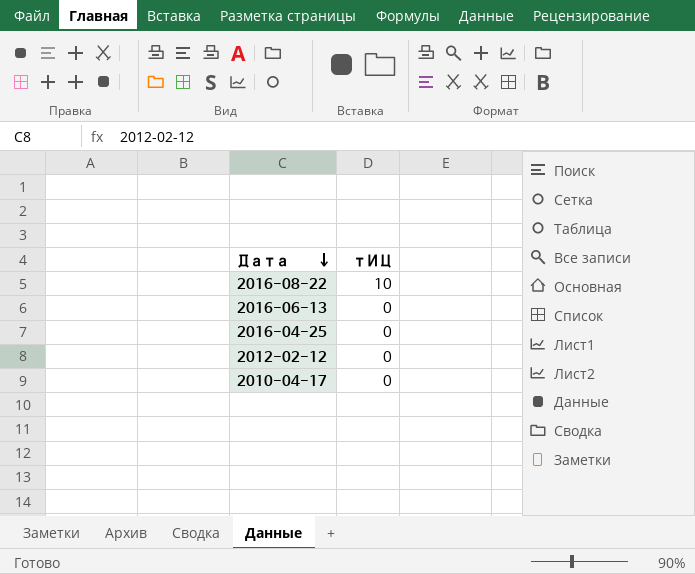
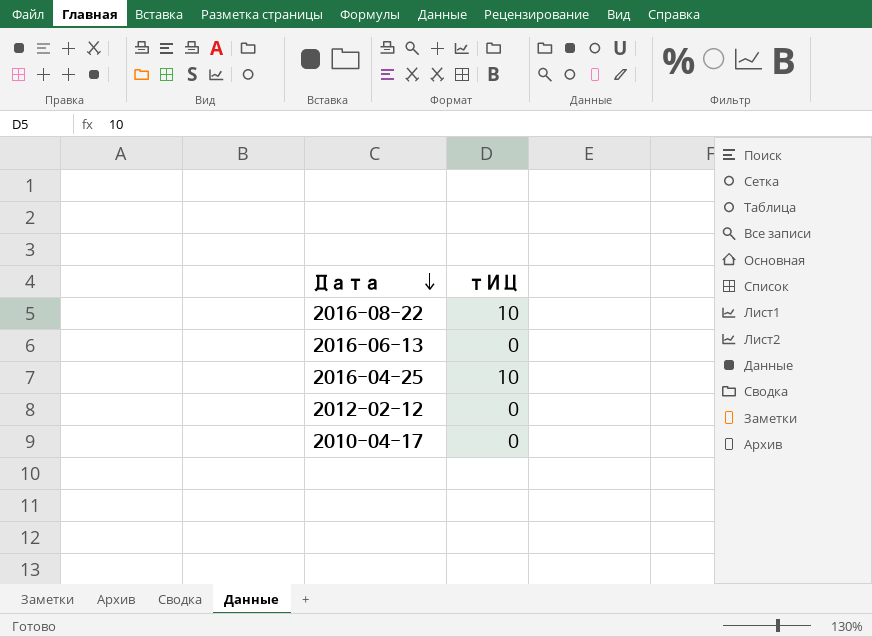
2016-04-25 | тИЦ: 0 -> 10

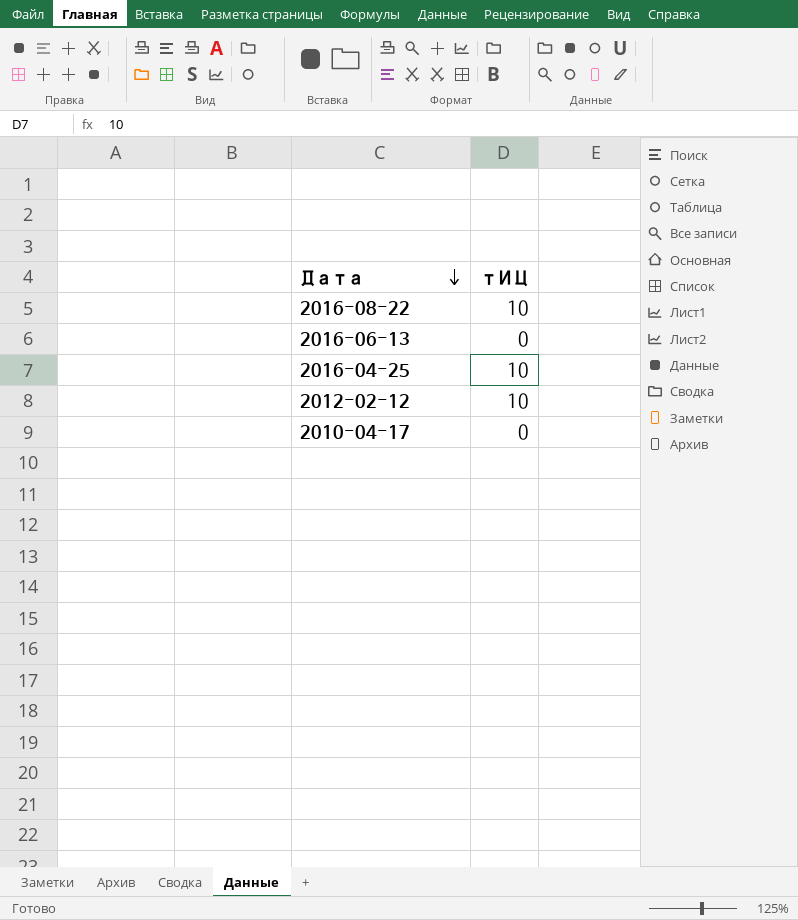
2012-02-12 | тИЦ: 0 -> 10

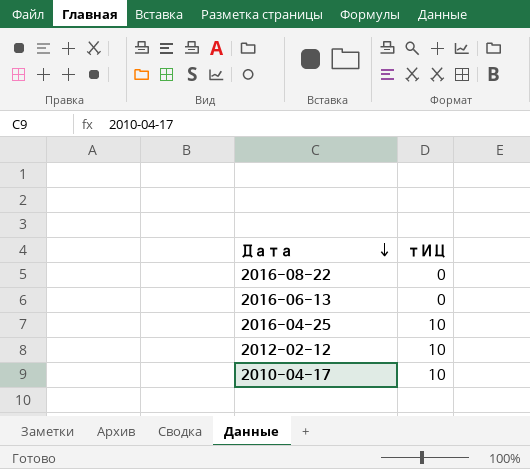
2016-08-22 | тИЦ: 10 -> 0
2010-04-17 | тИЦ: 0 -> 10

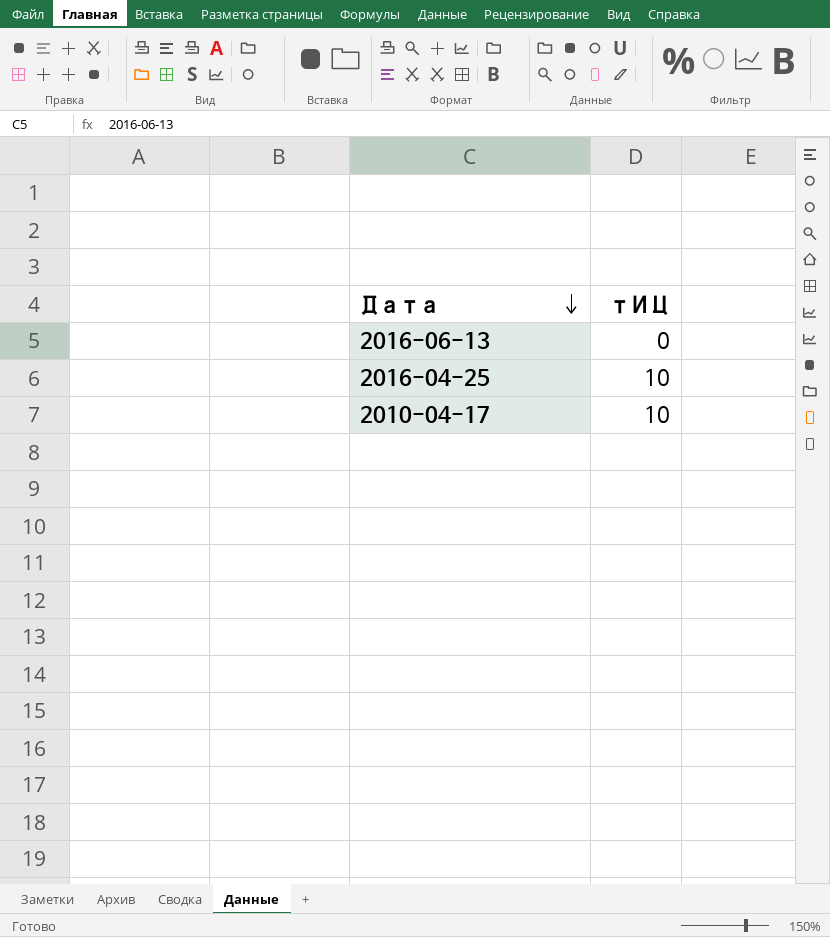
row 2016-08-22: 0 -> none
row 2012-02-12: 10 -> none

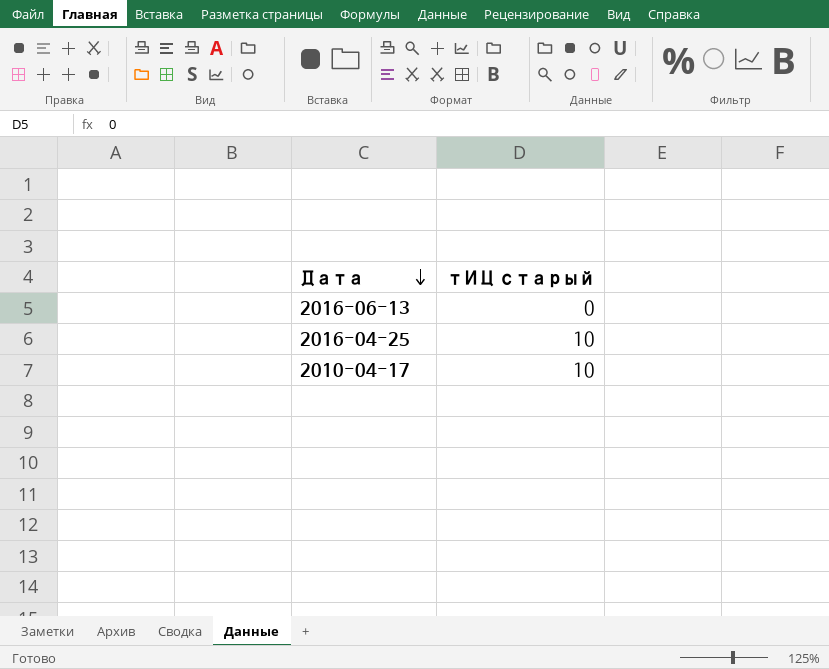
column name: тИЦ -> тИЦ старый

